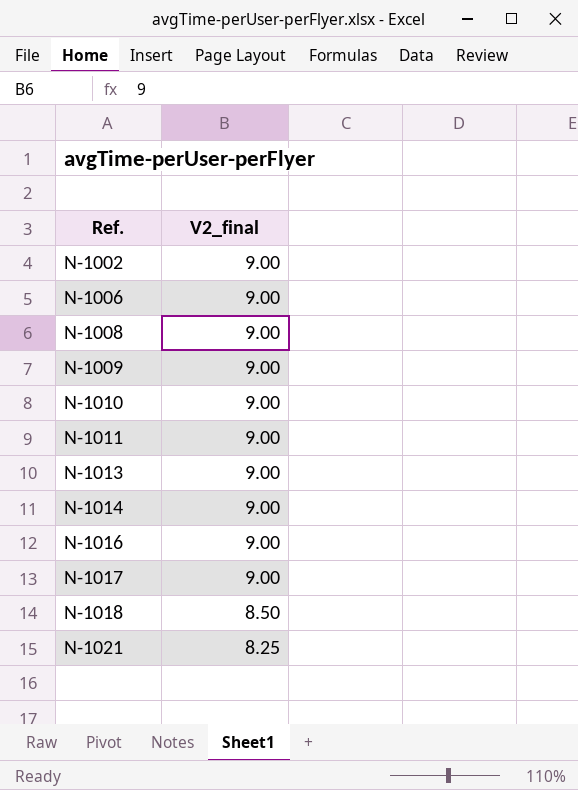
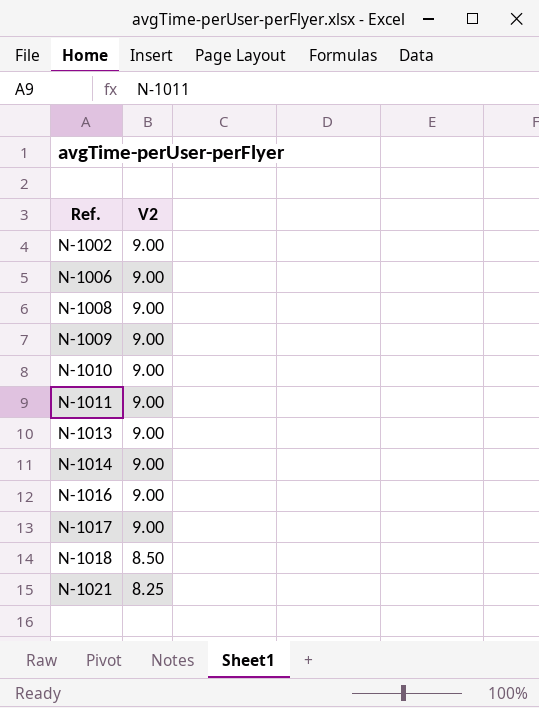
column name: V2_final -> V2

